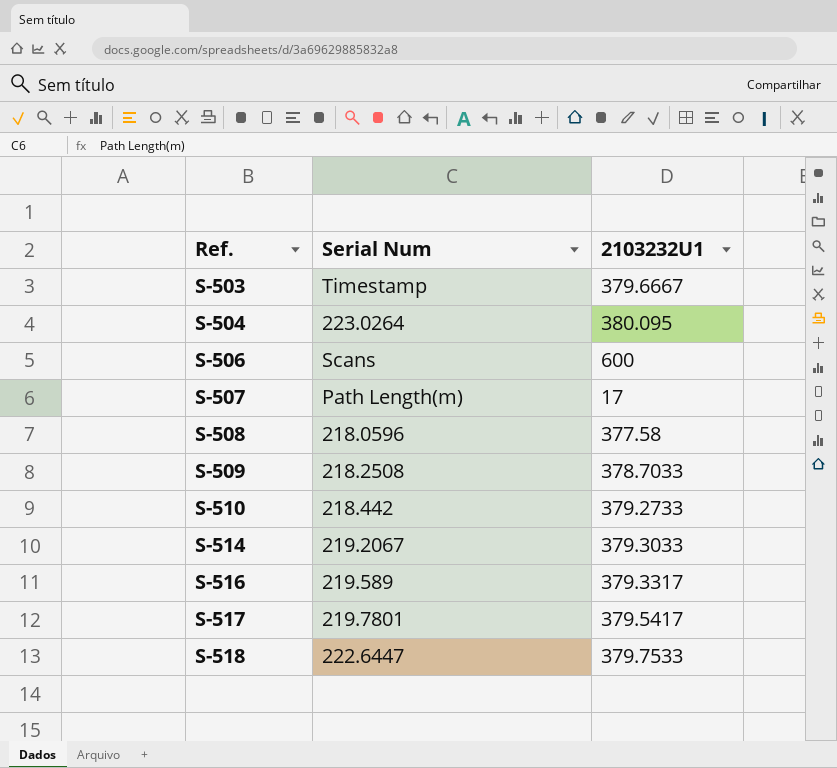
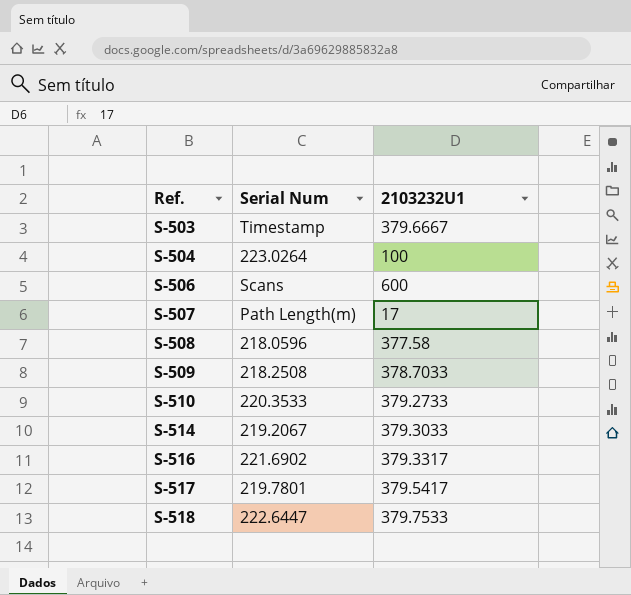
S-504 | 2103232U1: 380.095 -> 100
S-510 | Serial Num: 218.442 -> 220.3533
S-516 | Serial Num: 219.589 -> 221.6902

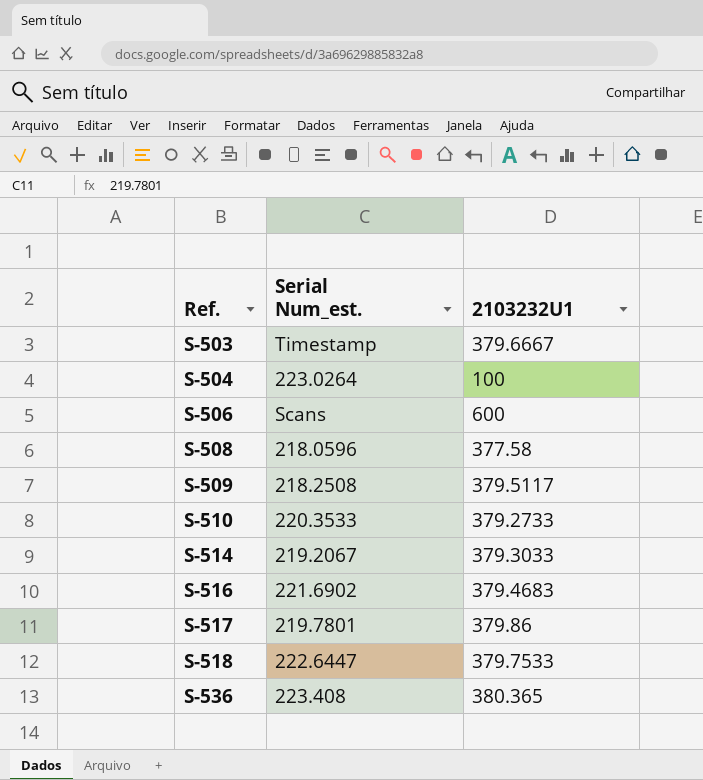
column name: Serial Num -> Serial Num_est.
row S-507: Path Length(m) | 17 -> none
S-509 | 2103232U1: 378.7033 -> 379.5117
S-516 | 2103232U1: 379.3317 -> 379.4683
S-517 | 2103232U1: 379.5417 -> 379.86
row S-536: none -> 223.408 | 380.365

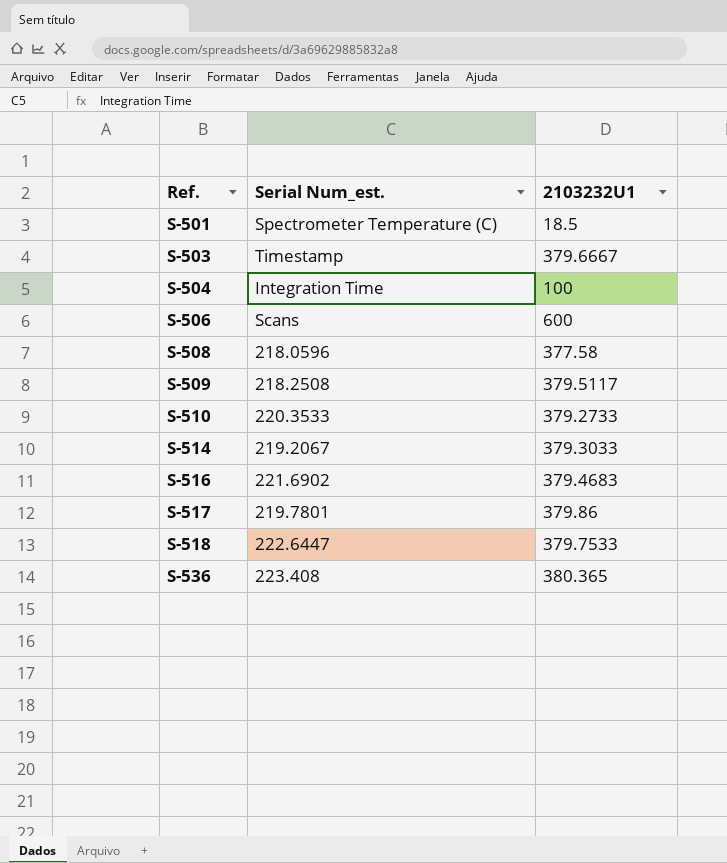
row S-501: none -> Spectrometer Temperature (C) | 18.5
S-504 | Serial Num_est.: 223.0264 -> Integration Time

